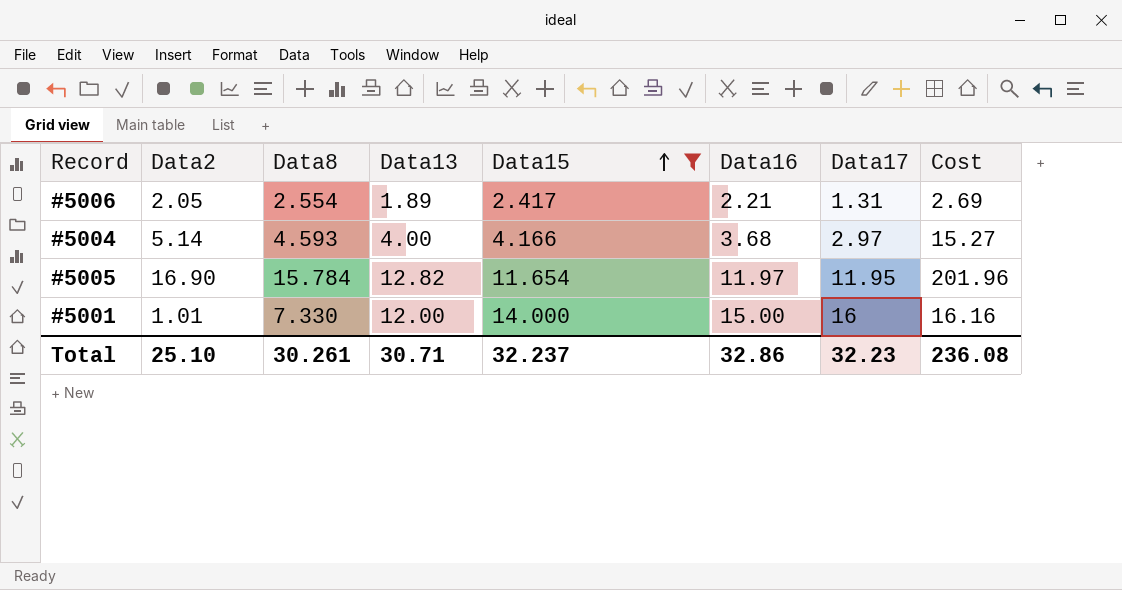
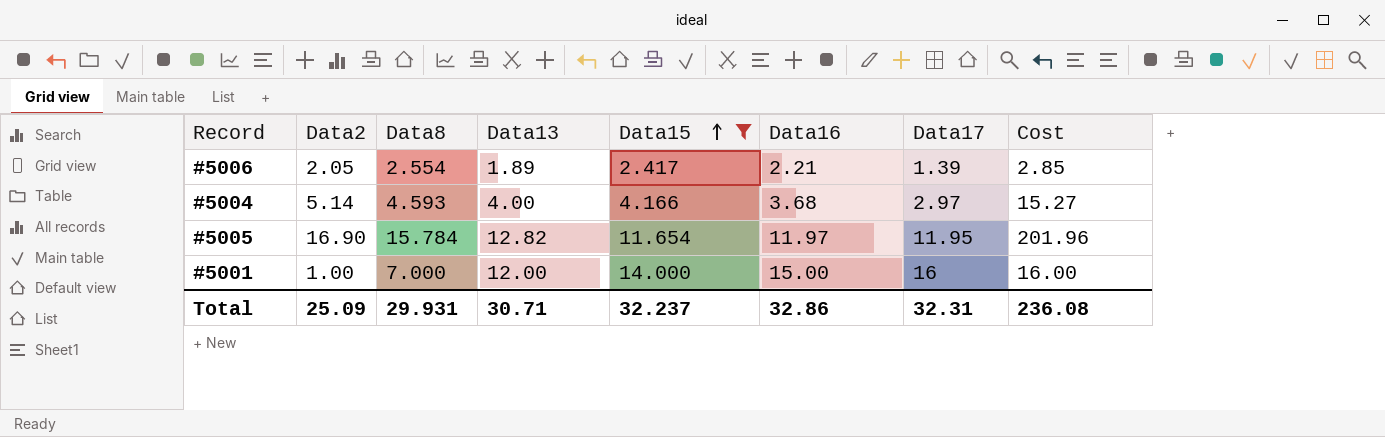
#5006 | Data17: 1.31 -> 1.39
#5006 | Cost: 2.69 -> 2.85
#5001 | Data2: 1.01 -> 1.00
#5001 | Data8: 7.330 -> 7.000
#5001 | Cost: 16.16 -> 16.00
Total | Data2: 25.10 -> 25.09
Total | Data8: 30.261 -> 29.931
Total | Data17: 32.23 -> 32.31

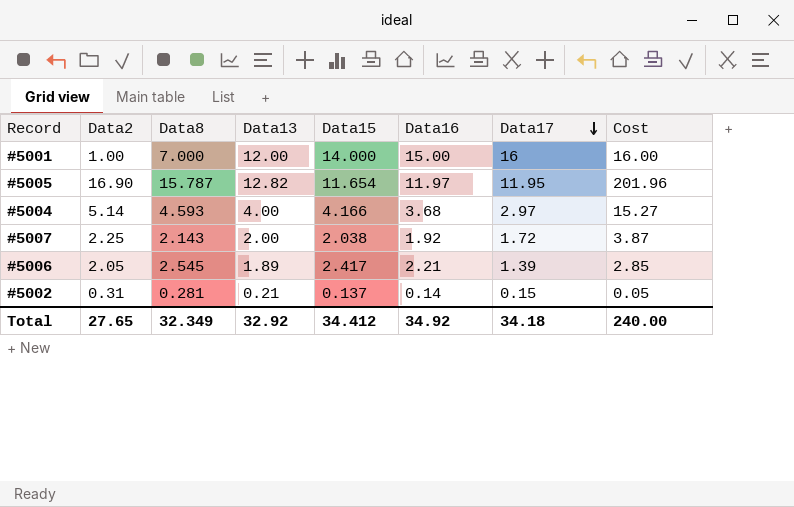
filter: Data15 >= 2.417 -> none
row order: Data15 ascending -> Data17 descending
#5005 | Data8: 15.784 -> 15.787
#5006 | Data8: 2.554 -> 2.545
Total | Data2: 25.09 -> 27.65
Total | Data8: 29.931 -> 32.349
Total | Data13: 30.71 -> 32.92
Total | Data15: 32.237 -> 34.412
Total | Data16: 32.86 -> 34.92
Total | Data17: 32.31 -> 34.18
Total | Cost: 236.08 -> 240.00

